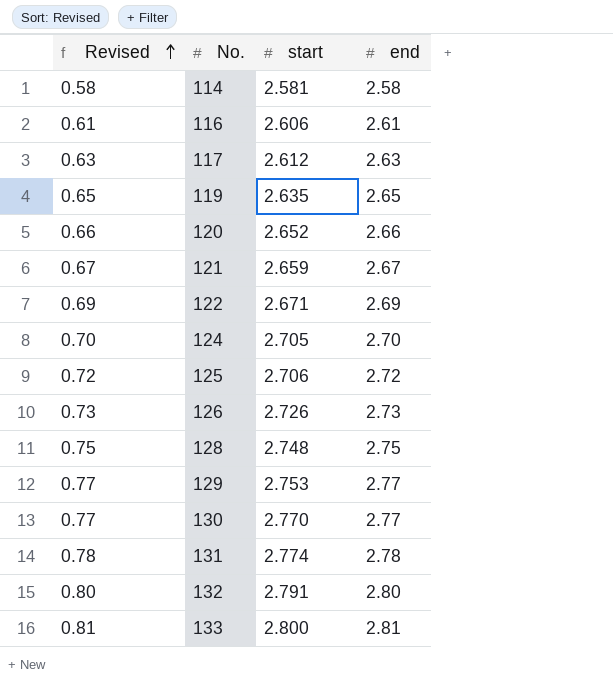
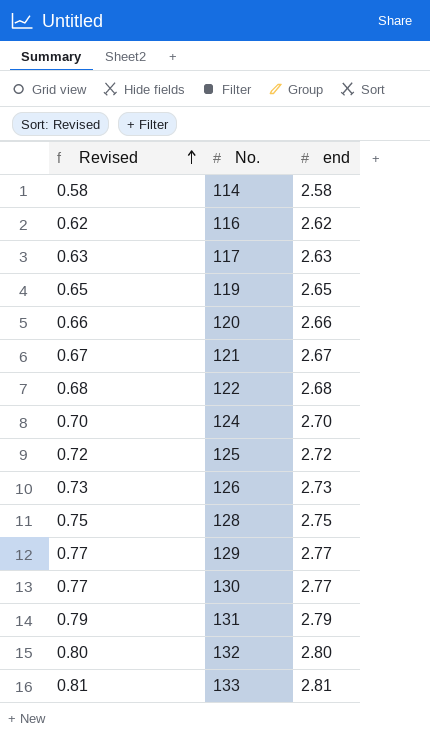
column start | position: 3 -> none
116 | Revised: 0.61 -> 0.62
116 | end: 2.61 -> 2.62
122 | Revised: 0.69 -> 0.68
122 | end: 2.69 -> 2.68
131 | Revised: 0.78 -> 0.79
131 | end: 2.78 -> 2.79

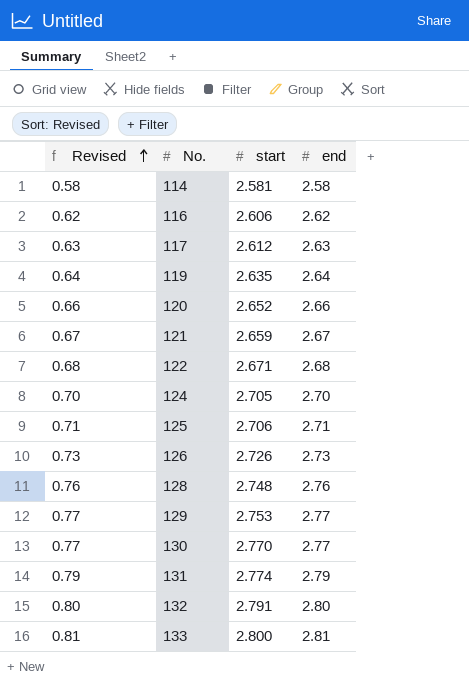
column start | position: none -> 3
119 | Revised: 0.65 -> 0.64
119 | end: 2.65 -> 2.64
125 | Revised: 0.72 -> 0.71
125 | end: 2.72 -> 2.71
128 | Revised: 0.75 -> 0.76
128 | end: 2.75 -> 2.76

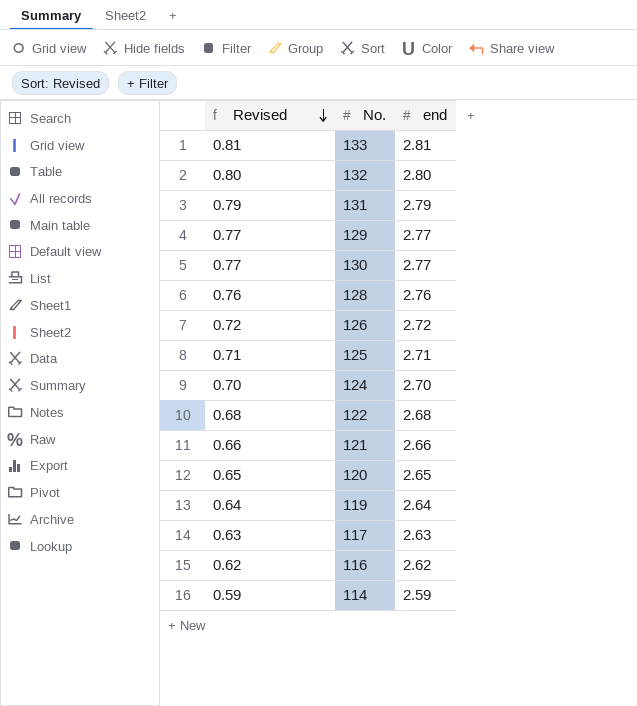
row order: Revised ascending -> Revised descending
column start | position: 3 -> none
126 | Revised: 0.73 -> 0.72
126 | end: 2.73 -> 2.72
121 | Revised: 0.67 -> 0.66
121 | end: 2.67 -> 2.66
120 | Revised: 0.66 -> 0.65
120 | end: 2.66 -> 2.65
114 | Revised: 0.58 -> 0.59
114 | end: 2.58 -> 2.59

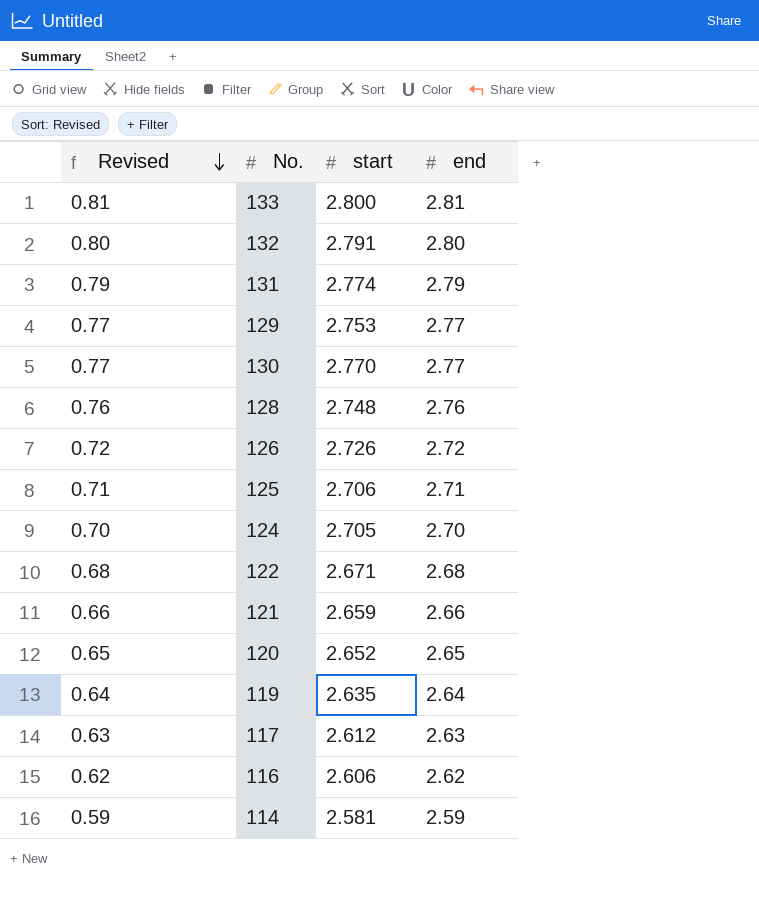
column start | position: none -> 3

